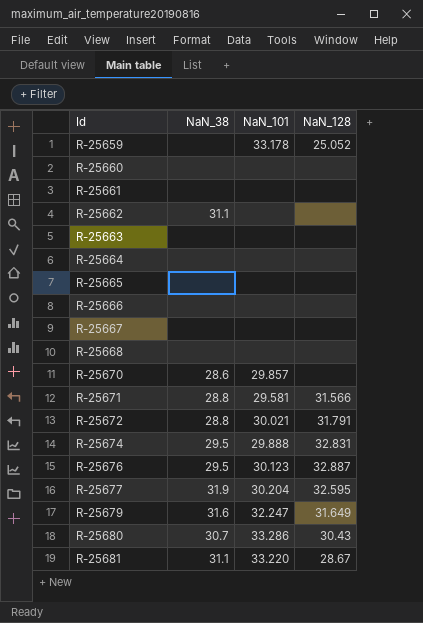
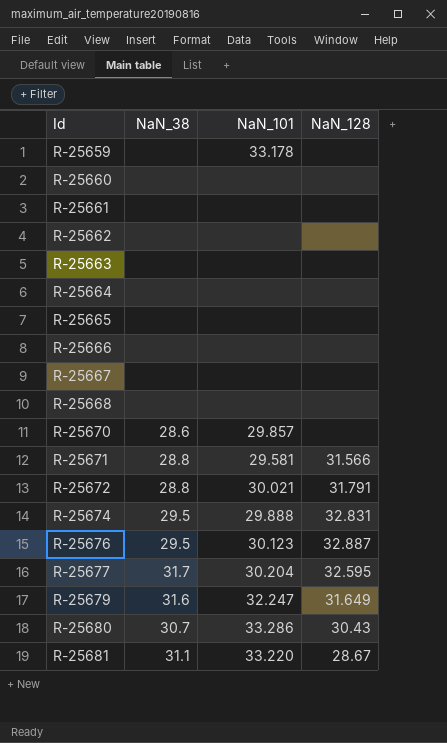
R-25659 | NaN_128: 25.052 -> none
R-25662 | NaN_38: 31.1 -> none
R-25677 | NaN_38: 31.9 -> 31.7

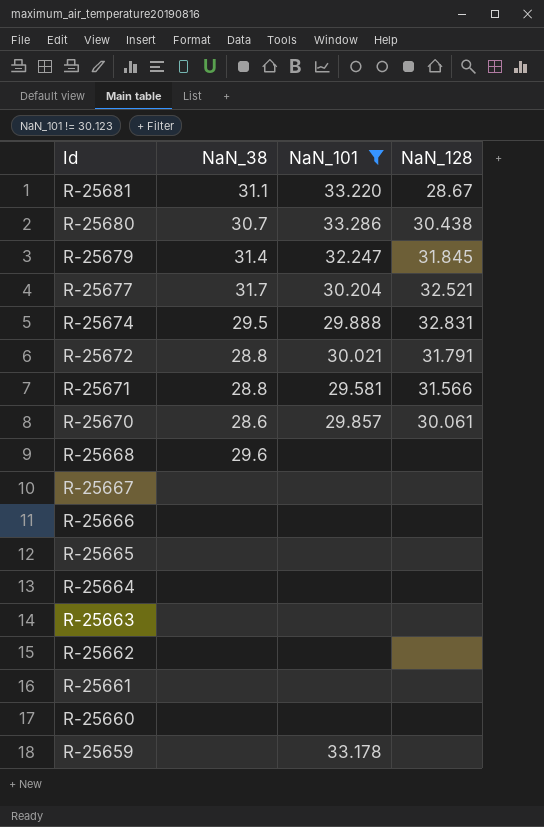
filter: none -> NaN_101 != 30.123
row order: Id ascending -> Id descending
R-25680 | NaN_128: 30.43 -> 30.438
R-25679 | NaN_38: 31.6 -> 31.4
R-25679 | NaN_128: 31.649 -> 31.845
R-25677 | NaN_128: 32.595 -> 32.521
R-25670 | NaN_128: none -> 30.061
R-25668 | NaN_38: none -> 29.6

